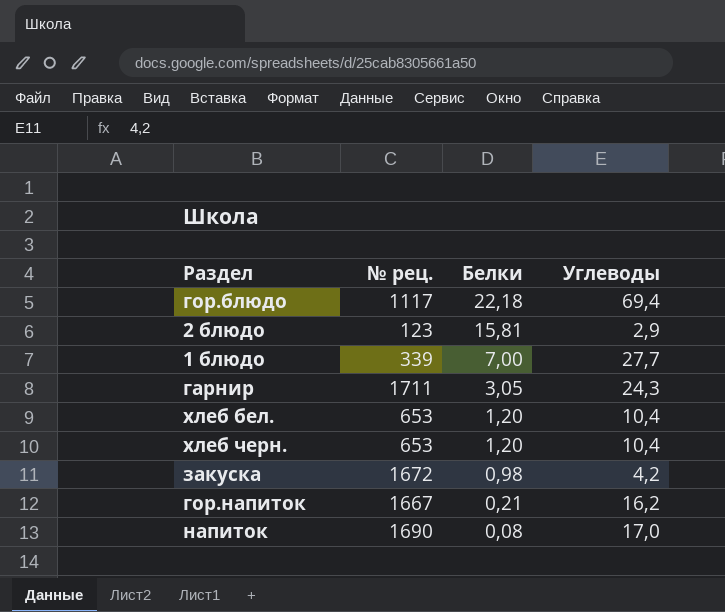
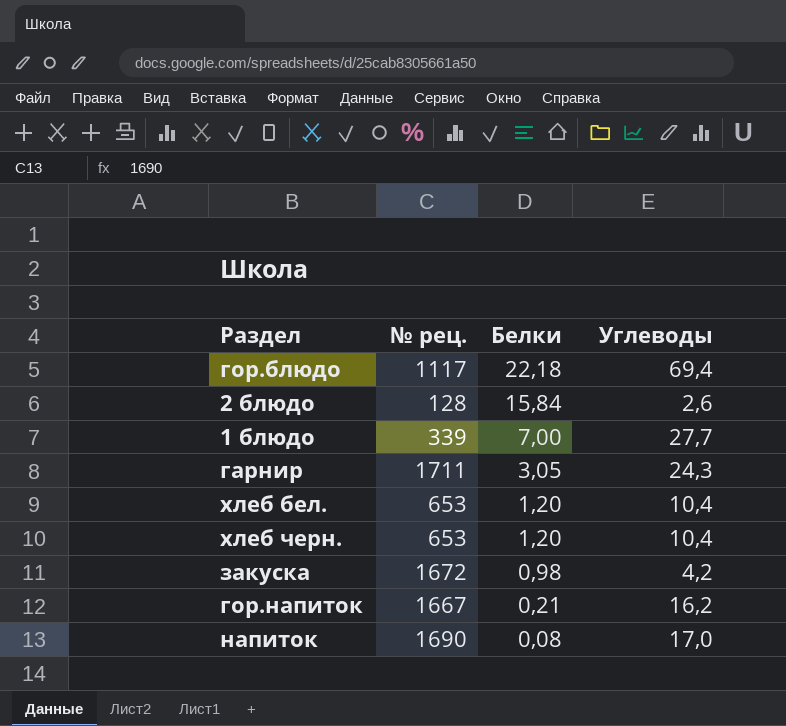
2 блюдо | № рец.: 123 -> 128
2 блюдо | Белки: 15,81 -> 15,84
2 блюдо | Углеводы: 2,9 -> 2,6

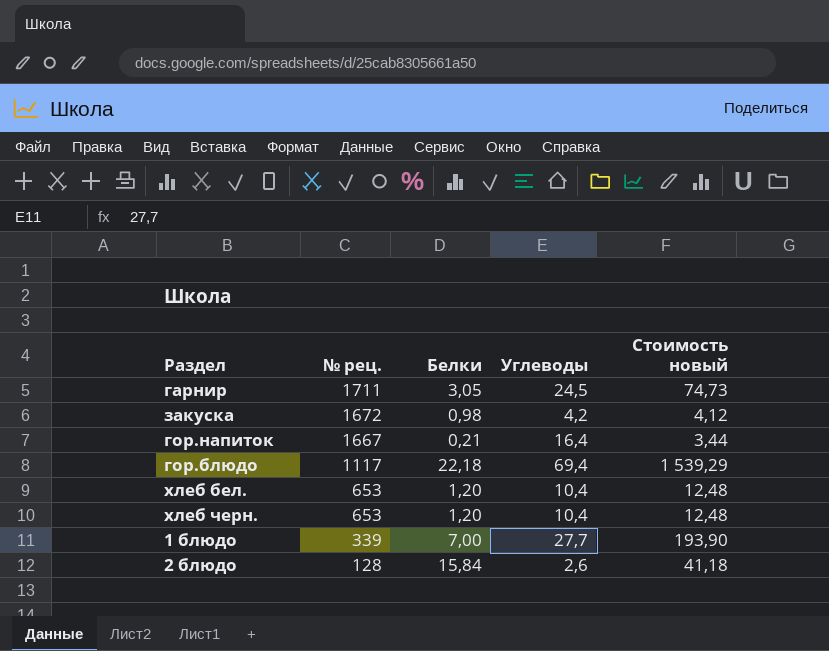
row order: Белки descending -> № рец. descending
column Стоимость новый | formula: none -> [Белки] * [Углеводы]
row напиток: 1690 | 0,08 | 17,0 -> none
гарнир | Углеводы: 24,3 -> 24,5
гор.напиток | Углеводы: 16,2 -> 16,4

